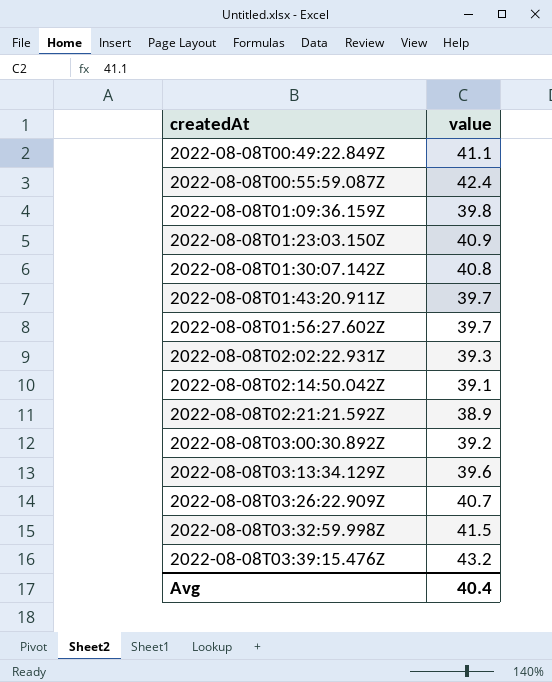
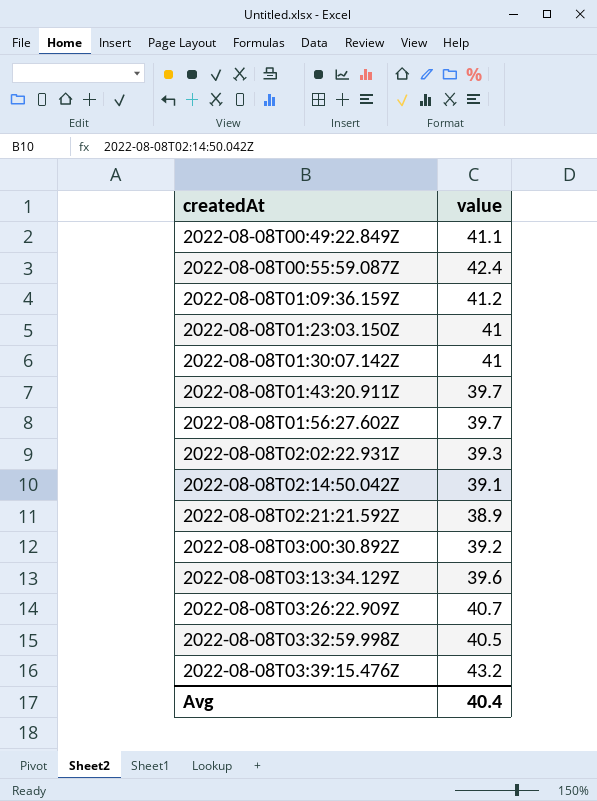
2022-08-08T01:09:36.159Z | value: 39.8 -> 41.2
2022-08-08T01:23:03.150Z | value: 40.9 -> 41
2022-08-08T01:30:07.142Z | value: 40.8 -> 41
2022-08-08T03:32:59.998Z | value: 41.5 -> 40.5

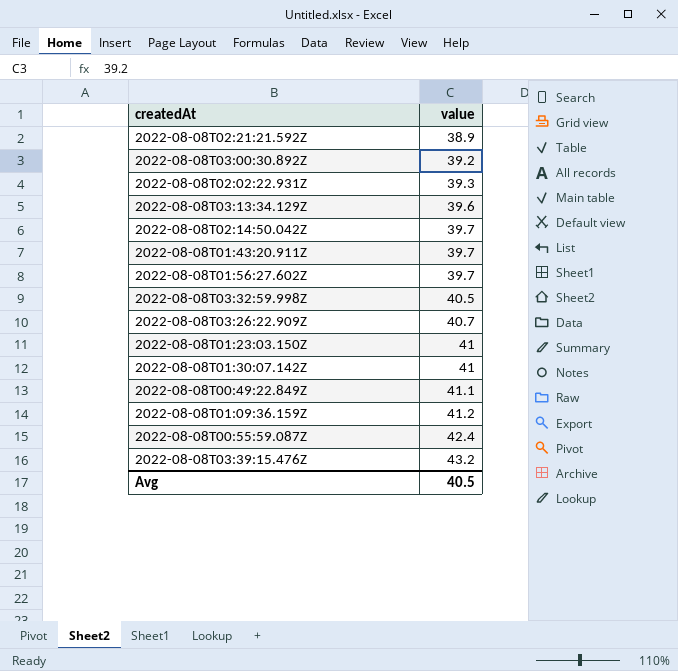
row order: createdAt ascending -> value ascending
2022-08-08T02:14:50.042Z | value: 39.1 -> 39.7
Avg | value: 40.4 -> 40.5

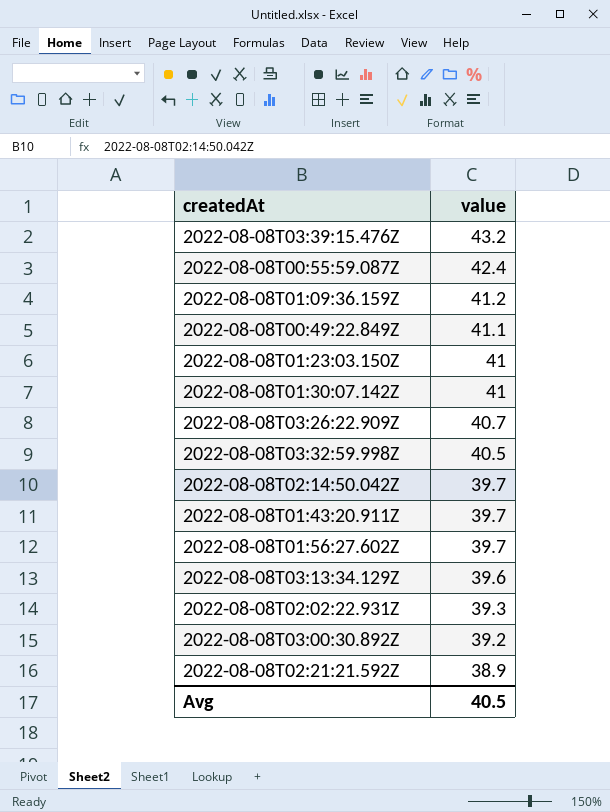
row order: value ascending -> value descending

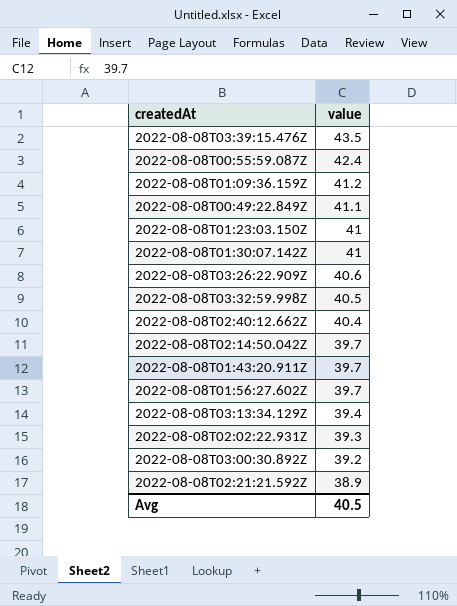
2022-08-08T03:39:15.476Z | value: 43.2 -> 43.5
2022-08-08T03:26:22.909Z | value: 40.7 -> 40.6
row 2022-08-08T02:40:12.662Z: none -> 40.4
2022-08-08T03:13:34.129Z | value: 39.6 -> 39.4

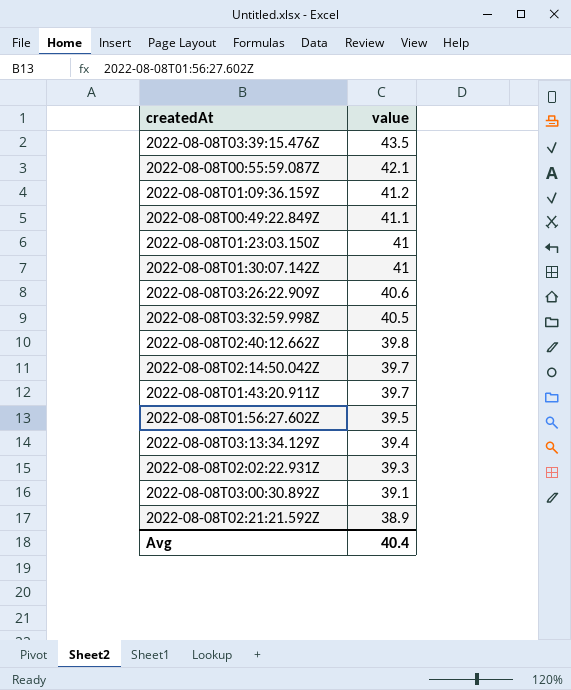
2022-08-08T00:55:59.087Z | value: 42.4 -> 42.1
2022-08-08T02:40:12.662Z | value: 40.4 -> 39.8
2022-08-08T01:56:27.602Z | value: 39.7 -> 39.5
2022-08-08T03:00:30.892Z | value: 39.2 -> 39.1
Avg | value: 40.5 -> 40.4

